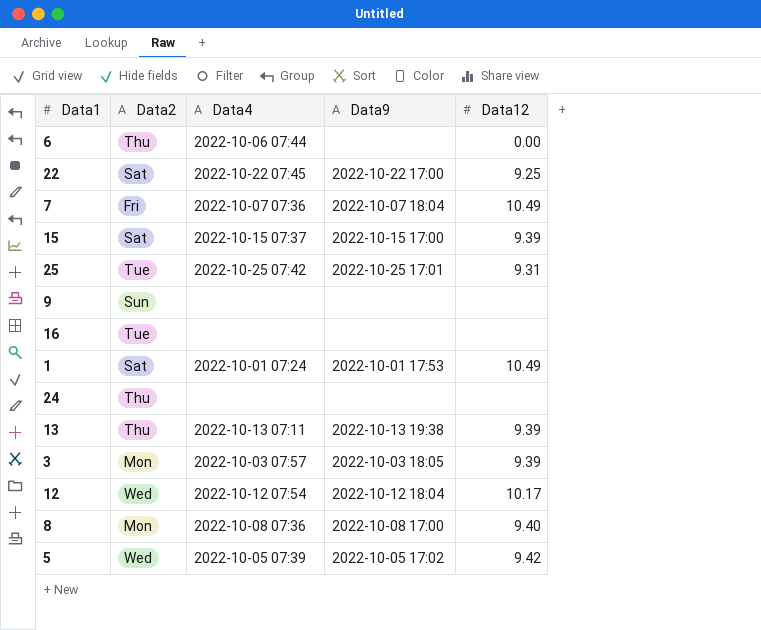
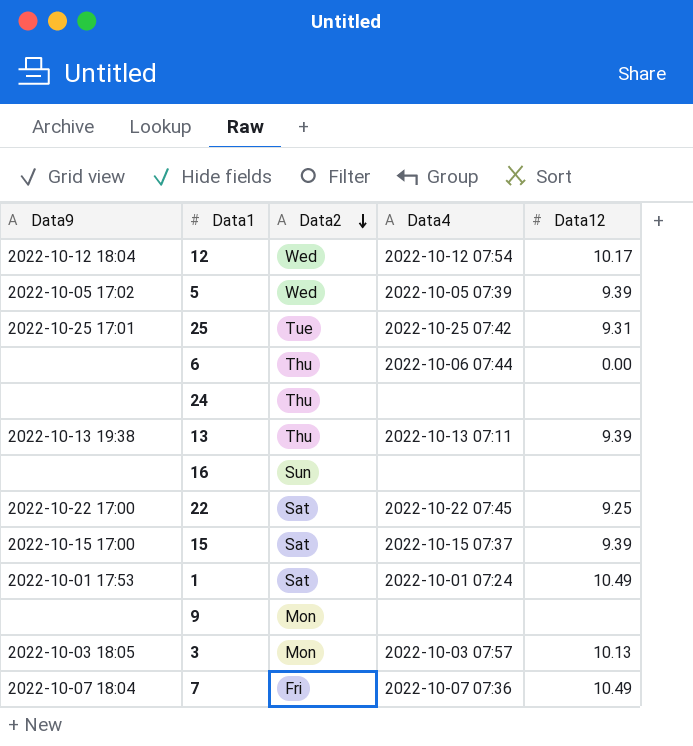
row order: none -> Data2 descending
column Data9 | position: 4 -> 1
row 8: Mon | 2022-10-08 07:36 | 2022-10-08 17:00 | 9.40 -> none
5 | Data12: 9.42 -> 9.39
16 | Data2: Tue -> Sun
9 | Data2: Sun -> Mon
3 | Data12: 9.39 -> 10.13

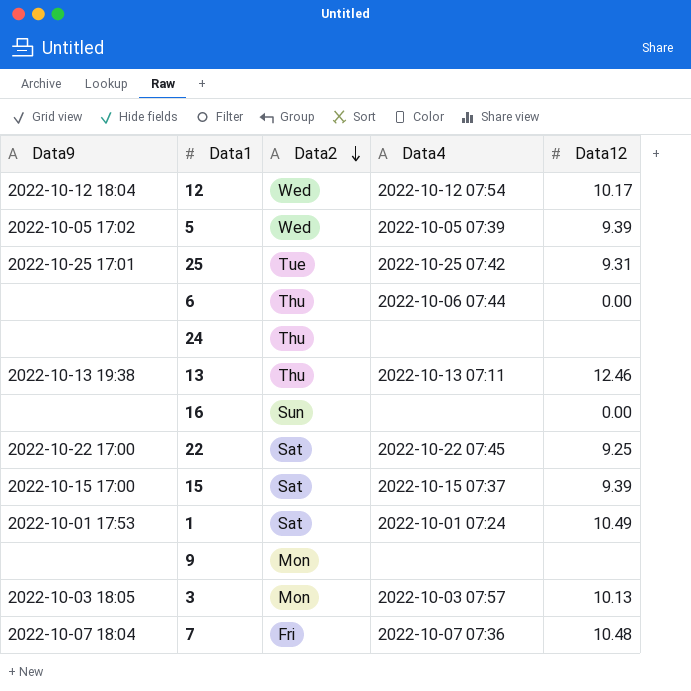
13 | Data12: 9.39 -> 12.46
16 | Data12: none -> 0.00
7 | Data12: 10.49 -> 10.48

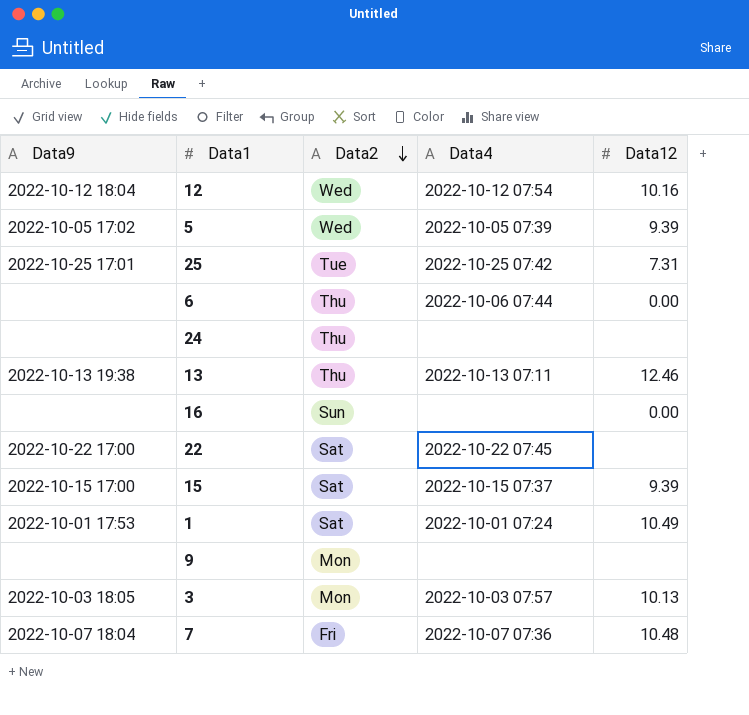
12 | Data12: 10.17 -> 10.16
25 | Data12: 9.31 -> 7.31
22 | Data12: 9.25 -> none

